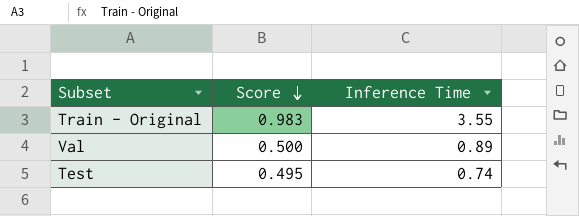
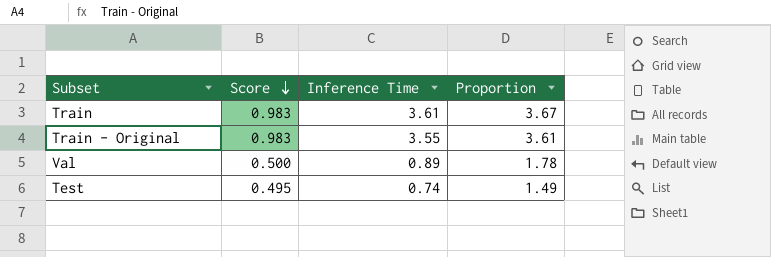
column Proportion | formula: none -> [Inference Time] / [Score]
row Train: none -> 0.983 | 3.61 | 3.67

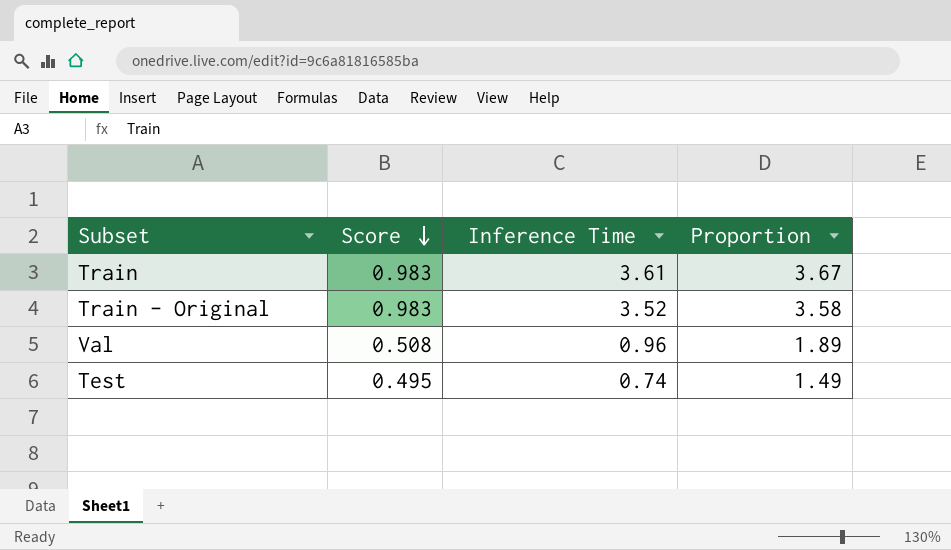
Train - Original | Inference Time: 3.55 -> 3.52
Train - Original | Proportion: 3.61 -> 3.58
Val | Score: 0.500 -> 0.508
Val | Inference Time: 0.89 -> 0.96
Val | Proportion: 1.78 -> 1.89

